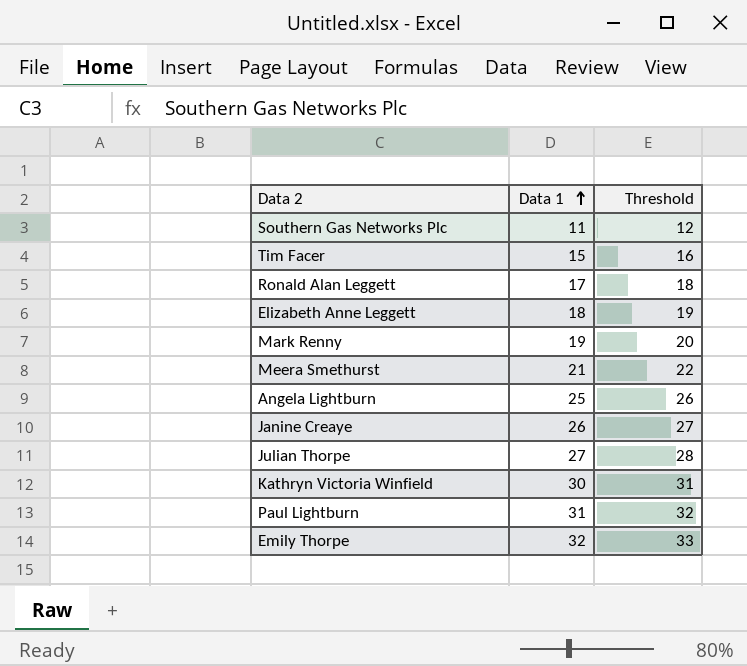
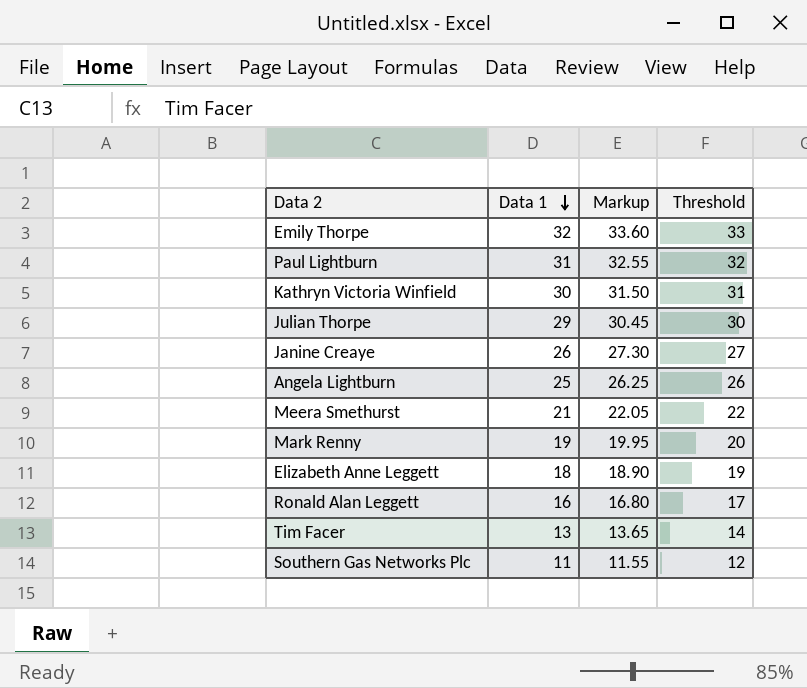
row order: Data 1 ascending -> Data 1 descending
column Markup | formula: none -> [Data 1] * 1.05
Julian Thorpe | Data 1: 27 -> 29
Julian Thorpe | Threshold: 28 -> 30
Ronald Alan Leggett | Data 1: 17 -> 16
Ronald Alan Leggett | Threshold: 18 -> 17
Tim Facer | Data 1: 15 -> 13
Tim Facer | Threshold: 16 -> 14

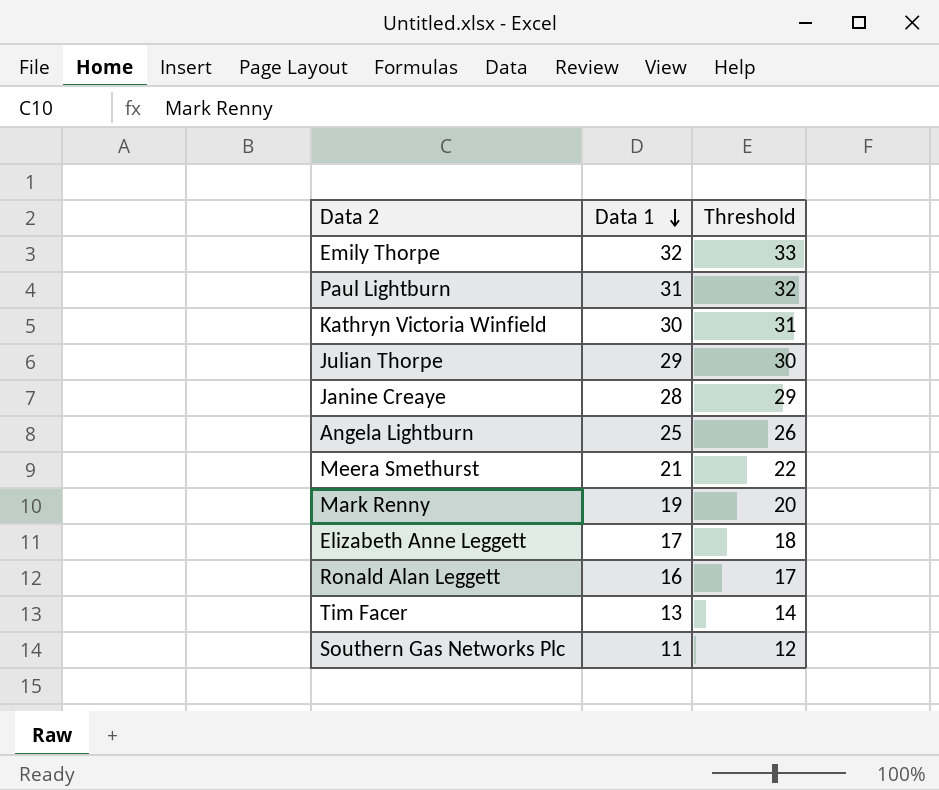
column Markup | formula: [Data 1] * 1.05 -> none
Janine Creaye | Data 1: 26 -> 28
Janine Creaye | Threshold: 27 -> 29
Elizabeth Anne Leggett | Data 1: 18 -> 17
Elizabeth Anne Leggett | Threshold: 19 -> 18

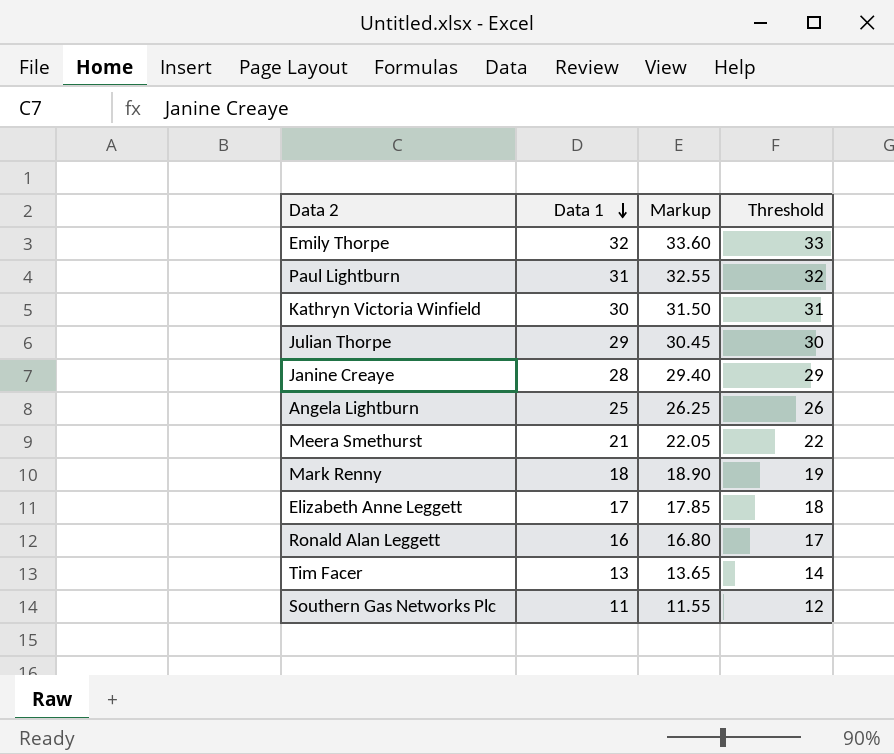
column Markup | formula: none -> [Data 1] * 1.05
Mark Renny | Data 1: 19 -> 18
Mark Renny | Threshold: 20 -> 19

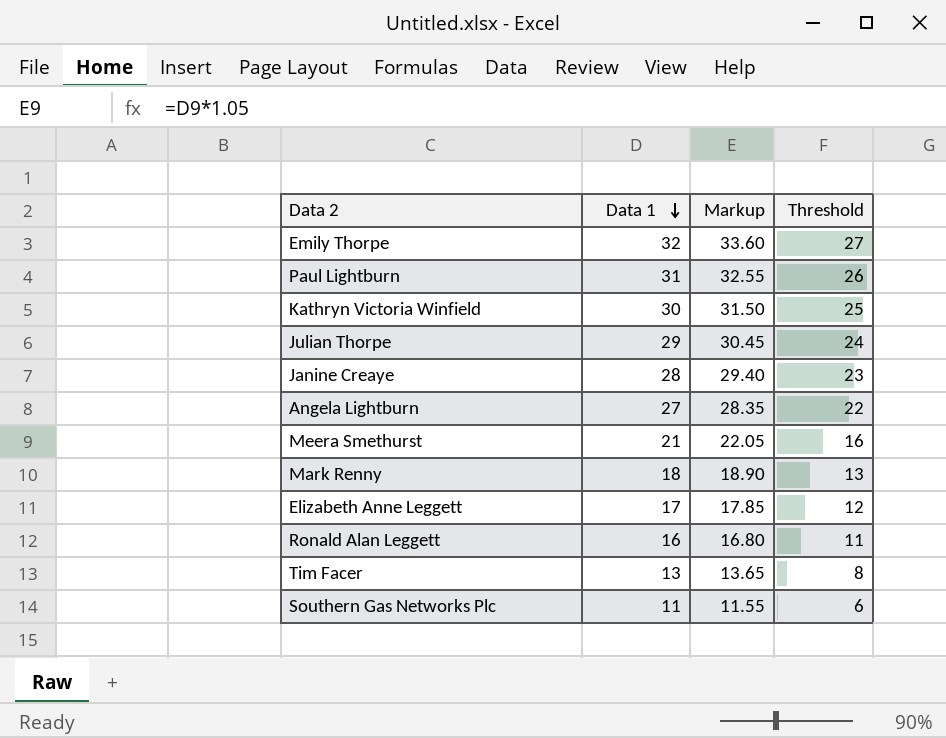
column Threshold | formula: [Data 1] + 1 -> [Data 1] - 5
Angela Lightburn | Data 1: 25 -> 27
Angela Lightburn | Markup: 26.25 -> 28.35

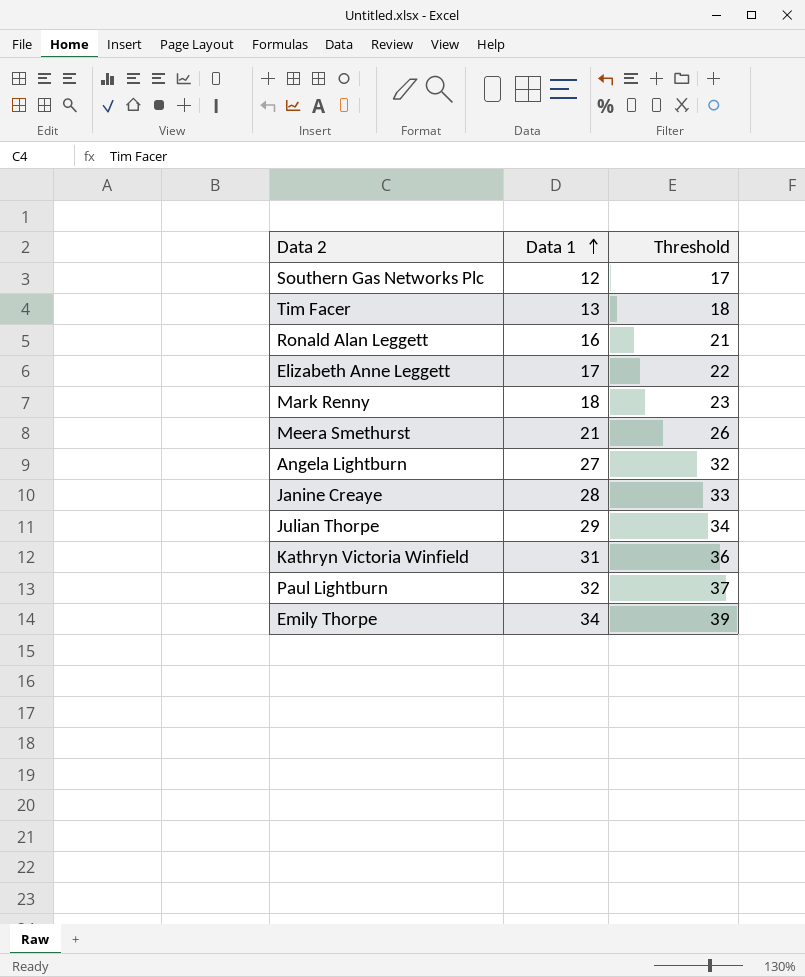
row order: Data 1 descending -> Data 1 ascending
column Markup | formula: [Data 1] * 1.05 -> none
column Threshold | formula: [Data 1] - 5 -> [Data 1] + 5
Southern Gas Networks Plc | Data 1: 11 -> 12
Kathryn Victoria Winfield | Data 1: 30 -> 31
Paul Lightburn | Data 1: 31 -> 32
Emily Thorpe | Data 1: 32 -> 34

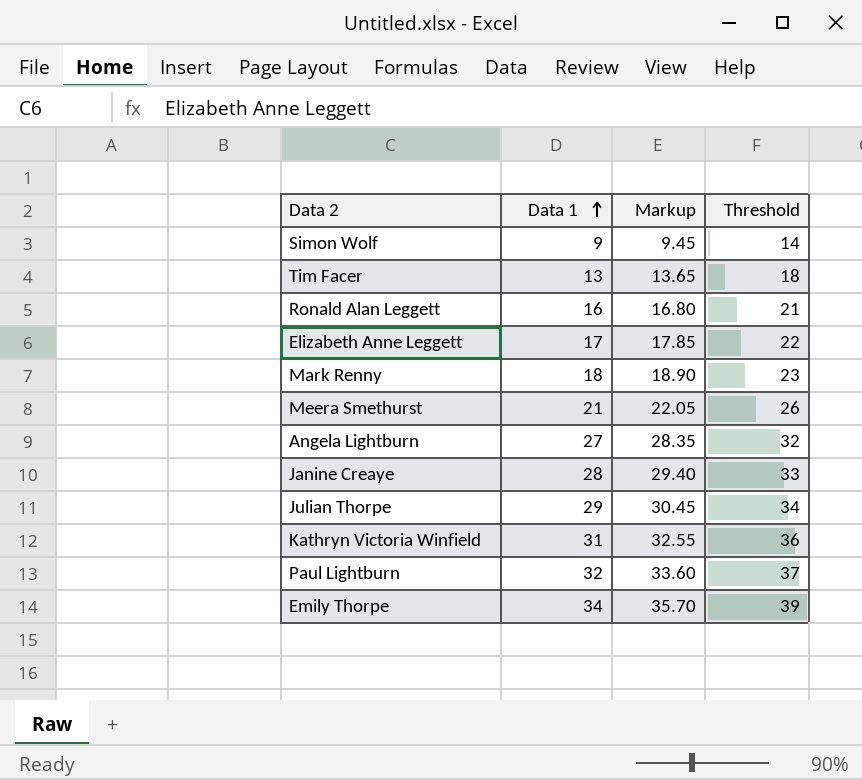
column Markup | formula: none -> [Data 1] * 1.05
row Southern Gas Networks Plc: 12 | 17 -> none
row Simon Wolf: none -> 9 | 9.45 | 14

